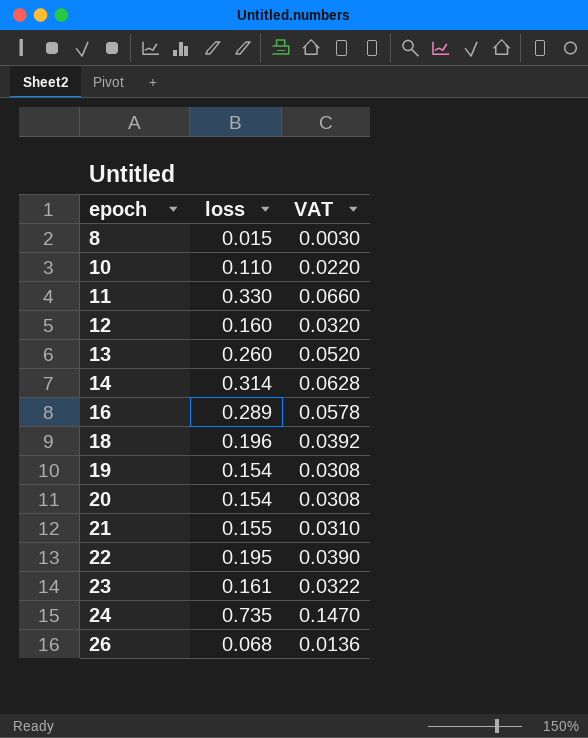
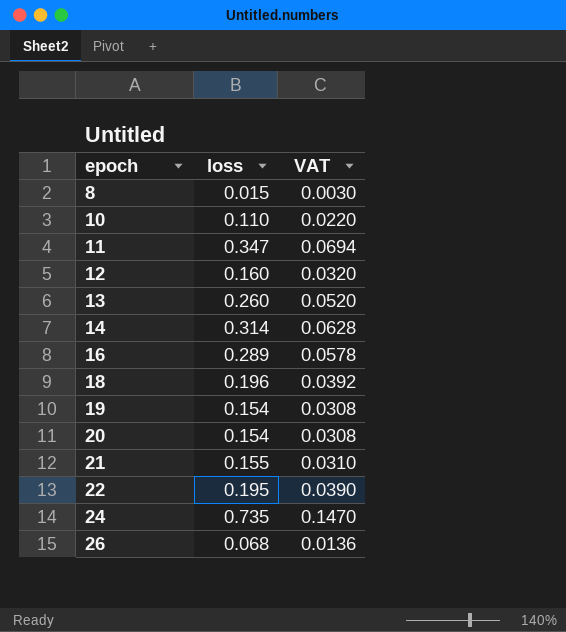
row 23: 0.161 | 0.0322 -> none
11 | loss: 0.330 -> 0.347
11 | VAT: 0.0660 -> 0.0694

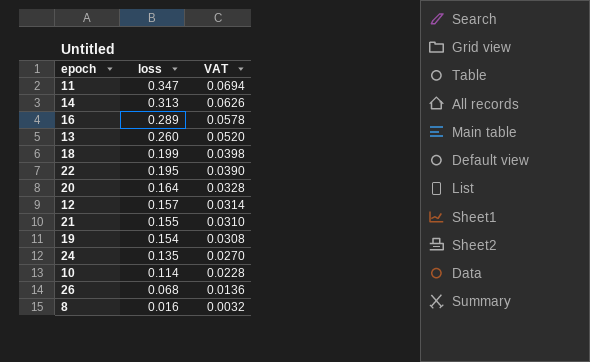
row order: epoch ascending -> loss descending
14 | loss: 0.314 -> 0.313
14 | VAT: 0.0628 -> 0.0626
18 | loss: 0.196 -> 0.199
18 | VAT: 0.0392 -> 0.0398
20 | loss: 0.154 -> 0.164
20 | VAT: 0.0308 -> 0.0328
12 | loss: 0.160 -> 0.157
12 | VAT: 0.0320 -> 0.0314
24 | loss: 0.735 -> 0.135
24 | VAT: 0.1470 -> 0.0270
10 | loss: 0.110 -> 0.114
10 | VAT: 0.0220 -> 0.0228
8 | loss: 0.015 -> 0.016
8 | VAT: 0.0030 -> 0.0032

